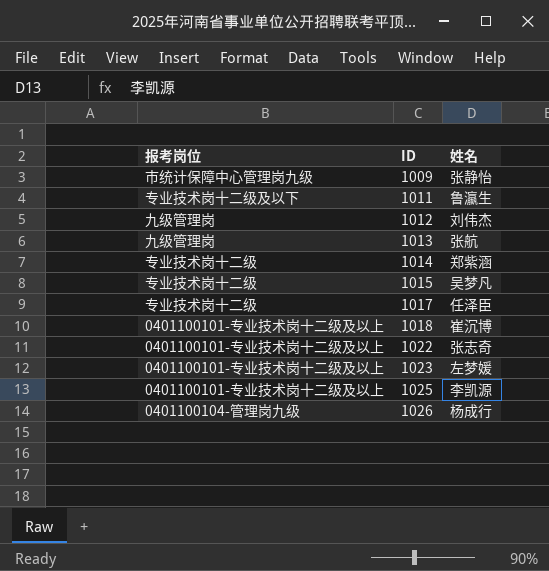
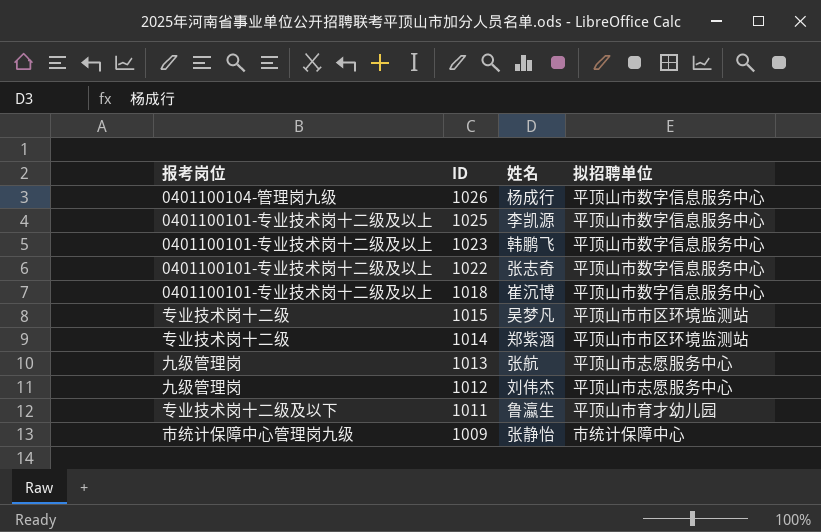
row order: ID ascending -> ID descending
column 拟招聘单位 | position: none -> 4
row 1017: 专业技术岗十二级 | 任泽臣 -> none
1023 | 姓名: 左梦媛 -> 韩鹏飞

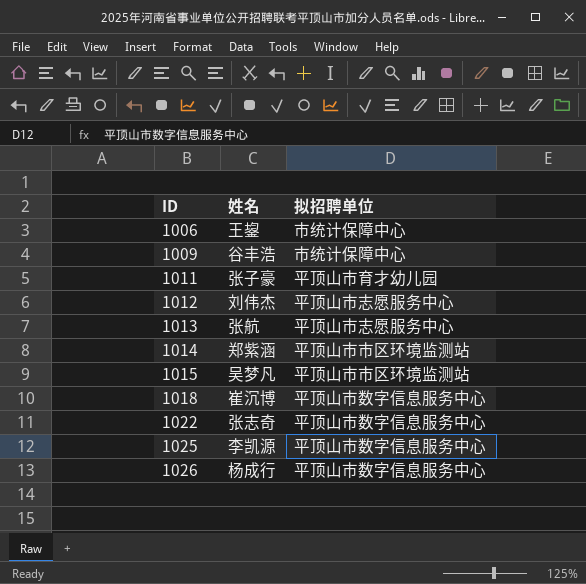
row order: ID descending -> ID ascending
column 报考岗位 | position: 1 -> none
row 1023: 0401100101-专业技术岗十二级及以上 | 韩鹏飞 | 平顶山市数字信息服务中心 -> none
row 1006: none -> 王鋆 | 市统计保障中心
1009 | 姓名: 张静怡 -> 谷丰浩
1011 | 姓名: 鲁瀛生 -> 张子豪

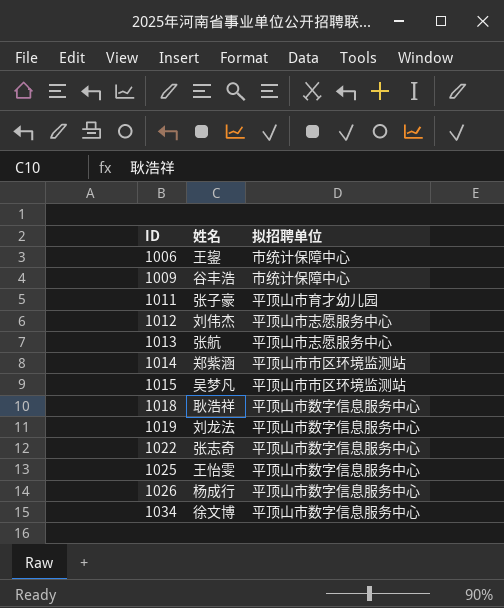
1018 | 姓名: 崔沉博 -> 耿浩祥
row 1019: none -> 刘龙法 | 平顶山市数字信息服务中心
1025 | 姓名: 李凯源 -> 王怡雯
row 1034: none -> 徐文博 | 平顶山市数字信息服务中心

